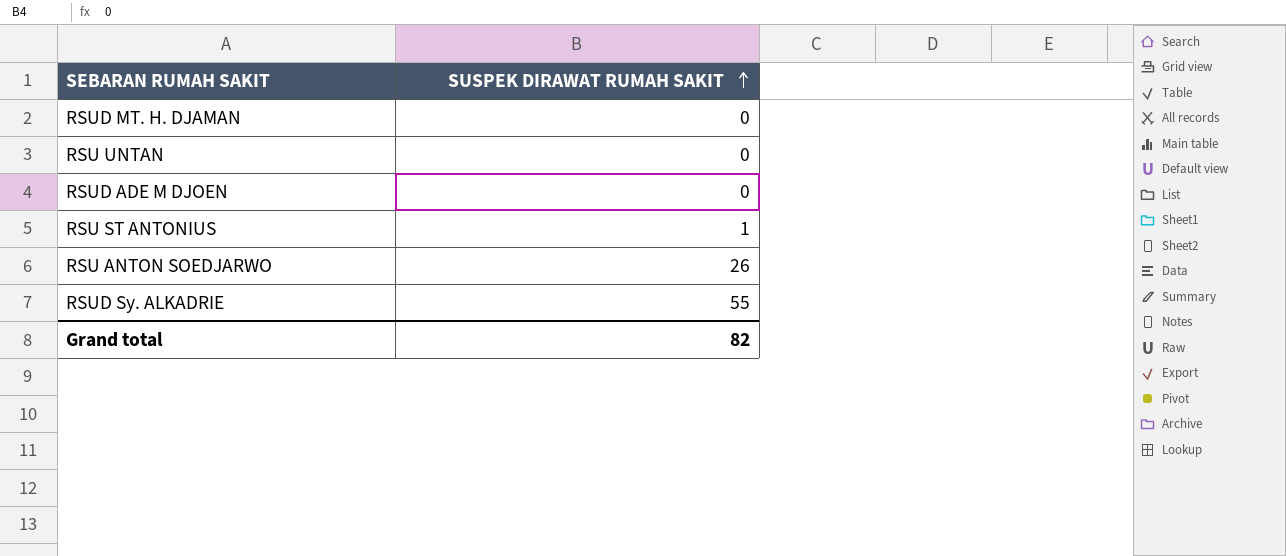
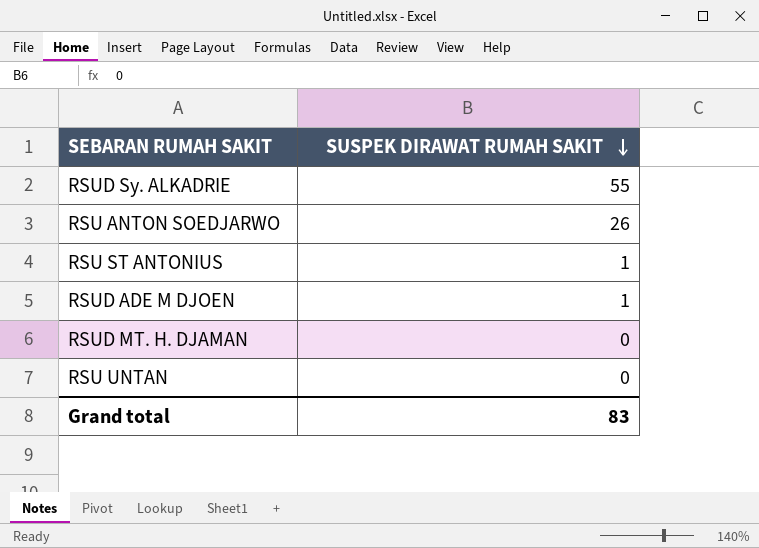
row order: SUSPEK DIRAWAT RUMAH SAKIT ascending -> SUSPEK DIRAWAT RUMAH SAKIT descending
RSUD ADE M DJOEN | SUSPEK DIRAWAT RUMAH SAKIT: 0 -> 1
Grand total | SUSPEK DIRAWAT RUMAH SAKIT: 82 -> 83

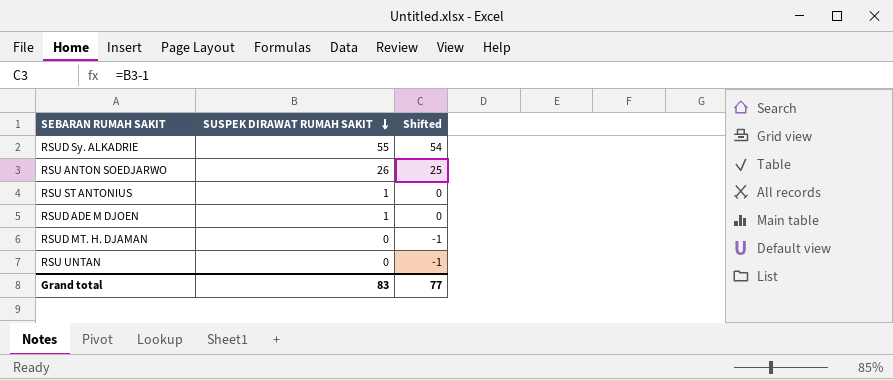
column Shifted | formula: none -> [SUSPEK DIRAWAT RUMAH SAKIT] - 1

